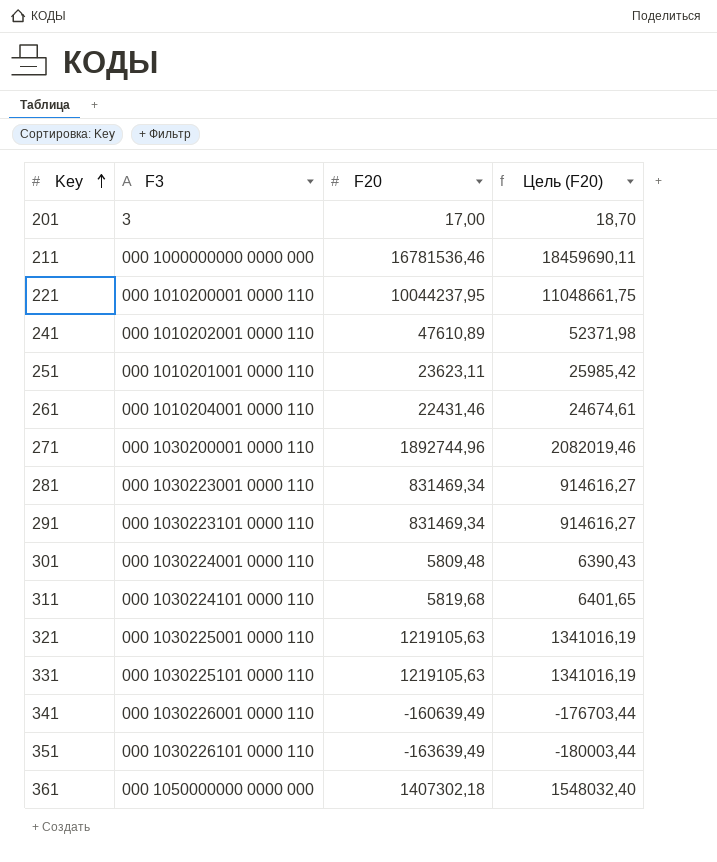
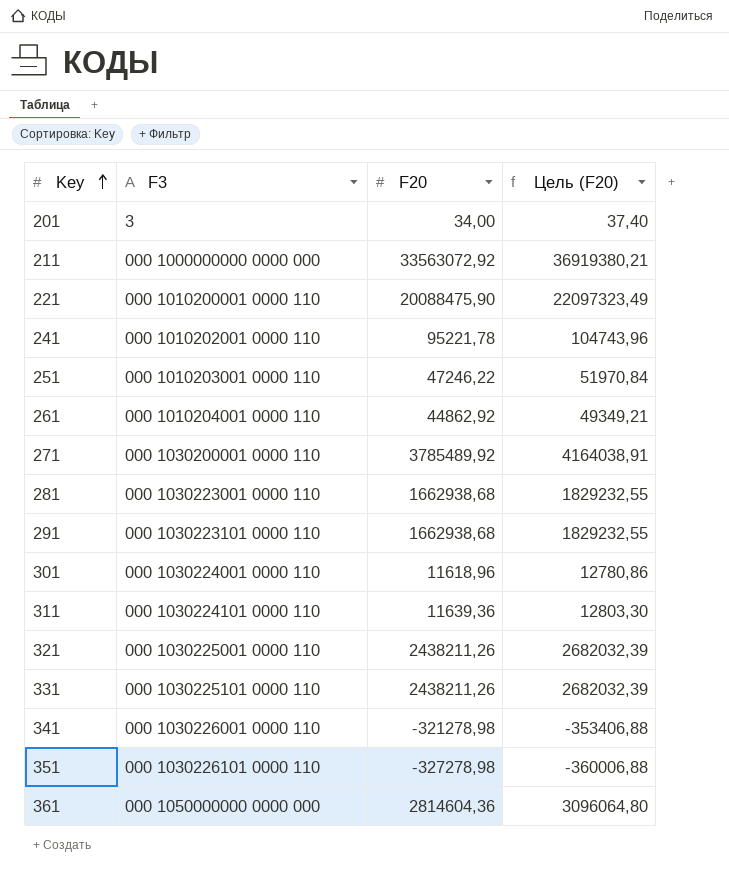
201 | F20: 17,00 -> 34,00
201 | Цель (F20): 18,70 -> 37,40
211 | F20: 16781536,46 -> 33563072,92
211 | Цель (F20): 18459690,11 -> 36919380,21
221 | F20: 10044237,95 -> 20088475,90
221 | Цель (F20): 11048661,75 -> 22097323,49
241 | F20: 47610,89 -> 95221,78
241 | Цель (F20): 52371,98 -> 104743,96
251 | F3: 000 1010201001 0000 110 -> 000 1010203001 0000 110
251 | F20: 23623,11 -> 47246,22
251 | Цель (F20): 25985,42 -> 51970,84
261 | F20: 22431,46 -> 44862,92
261 | Цель (F20): 24674,61 -> 49349,21
271 | F20: 1892744,96 -> 3785489,92
271 | Цель (F20): 2082019,46 -> 4164038,91
281 | F20: 831469,34 -> 1662938,68
281 | Цель (F20): 914616,27 -> 1829232,55
291 | F20: 831469,34 -> 1662938,68
291 | Цель (F20): 914616,27 -> 1829232,55
301 | F20: 5809,48 -> 11618,96
301 | Цель (F20): 6390,43 -> 12780,86
311 | F20: 5819,68 -> 11639,36
311 | Цель (F20): 6401,65 -> 12803,30
321 | F20: 1219105,63 -> 2438211,26
321 | Цель (F20): 1341016,19 -> 2682032,39
331 | F20: 1219105,63 -> 2438211,26
331 | Цель (F20): 1341016,19 -> 2682032,39
341 | F20: -160639,49 -> -321278,98
341 | Цель (F20): -176703,44 -> -353406,88
351 | F20: -163639,49 -> -327278,98
351 | Цель (F20): -180003,44 -> -360006,88
361 | F20: 1407302,18 -> 2814604,36
361 | Цель (F20): 1548032,40 -> 3096064,80

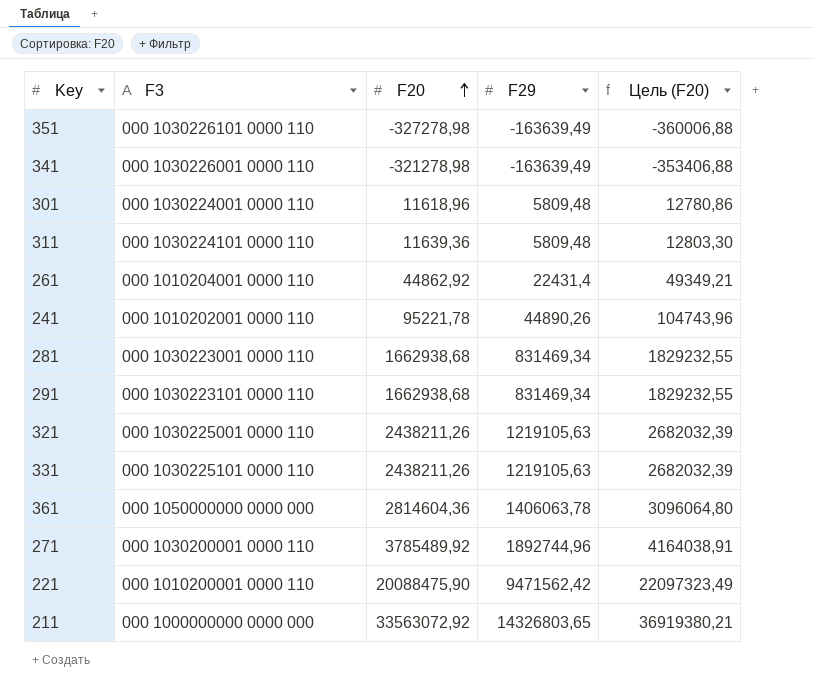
row order: Key ascending -> F20 ascending
column F29 | position: none -> 4
row 201: 3 | 34,00 | 37,40 -> none
row 251: 000 1010203001 0000 110 | 47246,22 | 51970,84 -> none

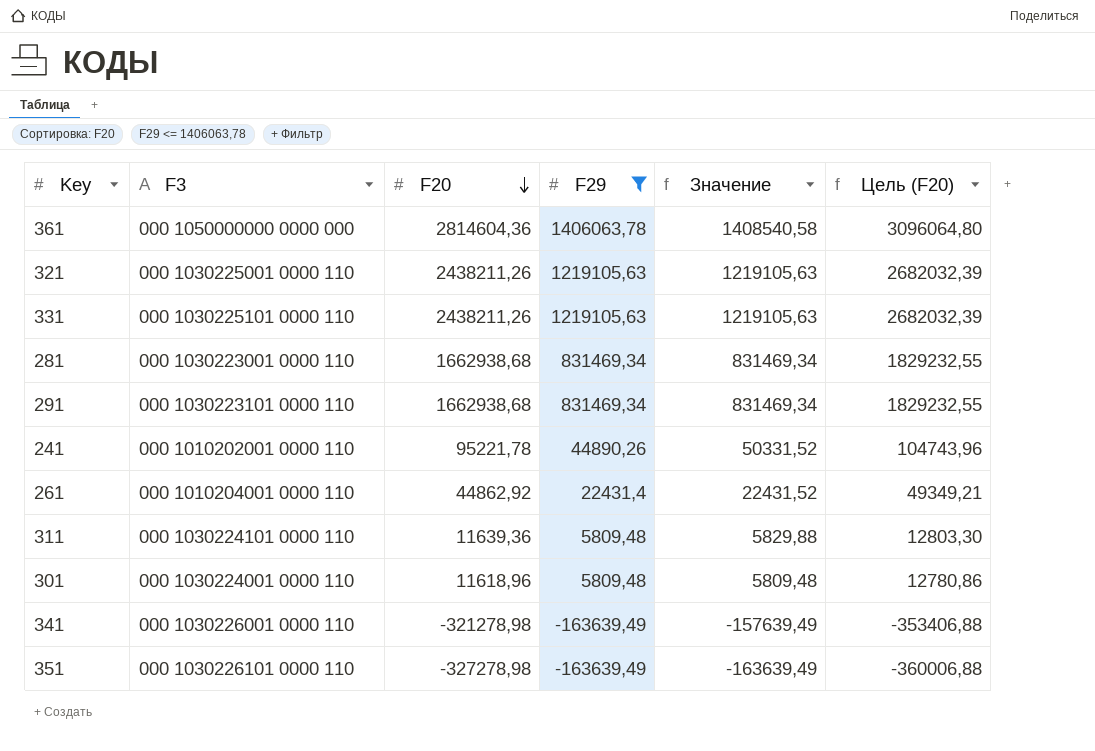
filter: none -> F29 <= 1406063,78
row order: F20 ascending -> F20 descending
column Значение | formula: none -> [F20] - [F29]

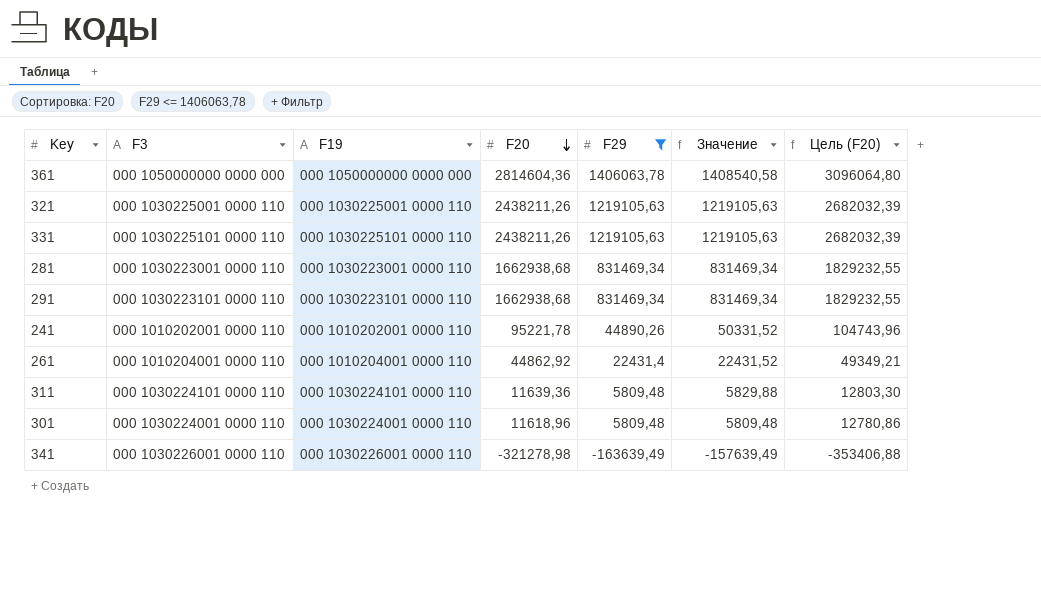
column F19 | position: none -> 3
row 351: 000 1030226101 0000 110 | -327278,98 | -163639,49 | -163639,49 | -360006,88 -> none

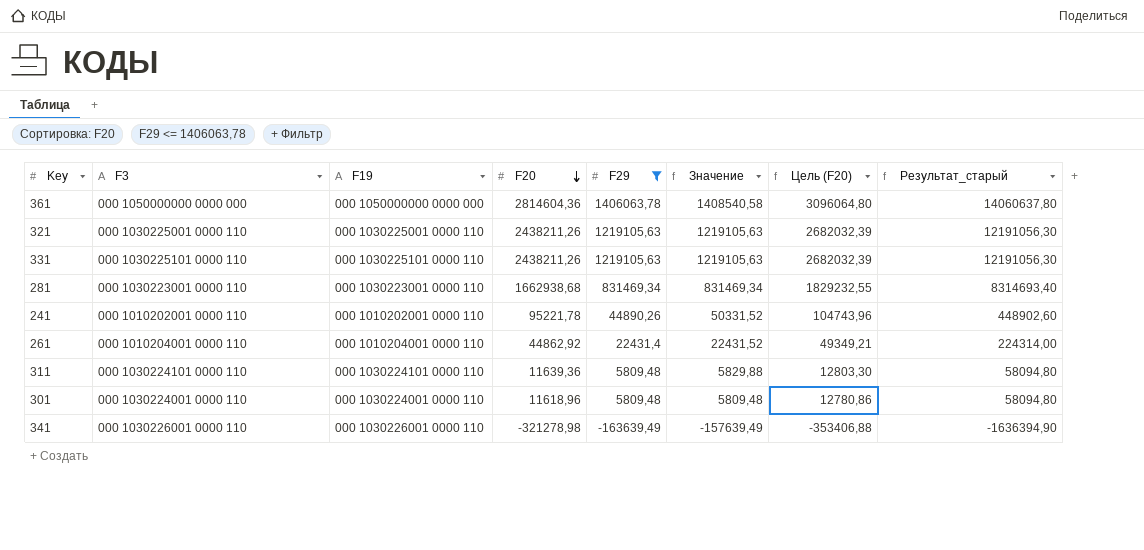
column Результат_старый | formula: none -> [F29] * 10
row 291: 000 1030223101 0000 110 | 000 1030223101 0000 110 | 1662938,68 | 831469,34 | 831469,34 | 1829232,55 -> none

